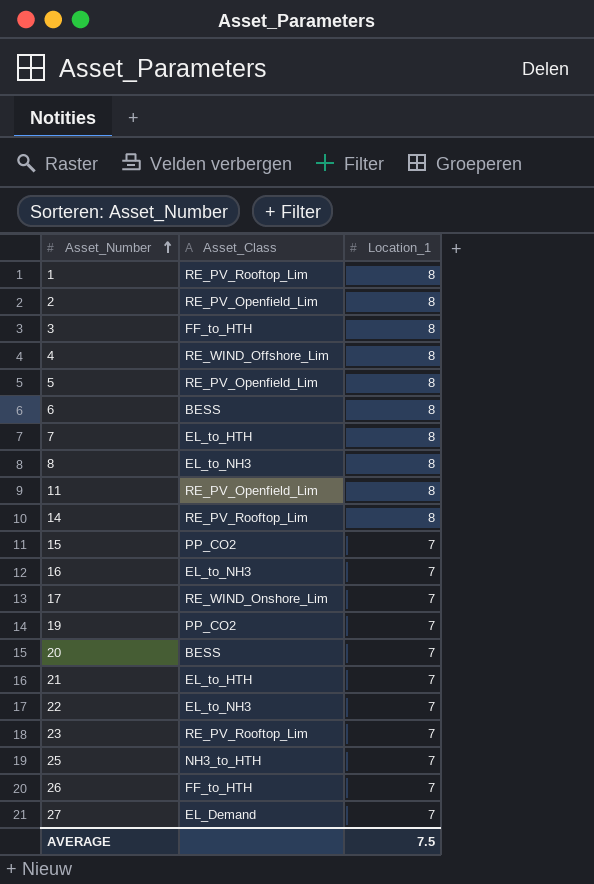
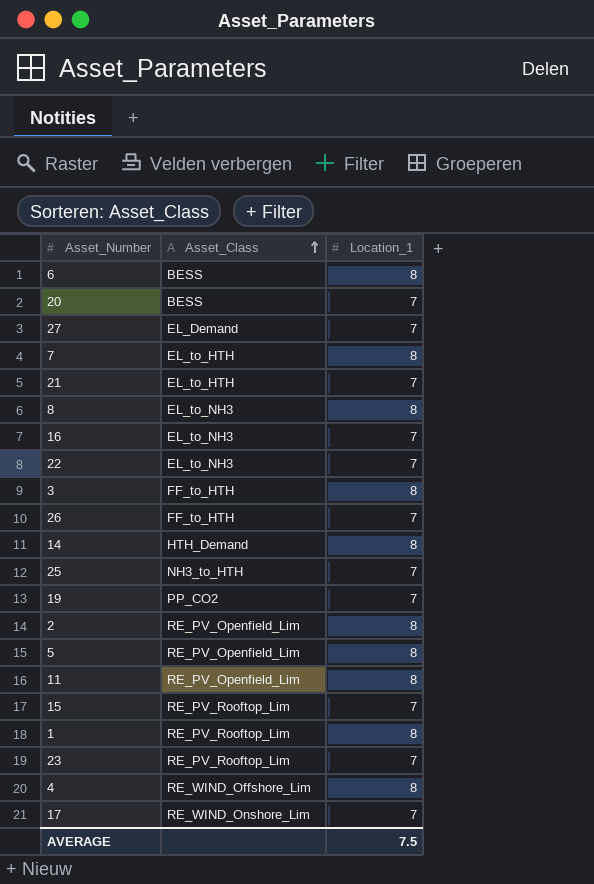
row order: Asset_Number ascending -> Asset_Class ascending
14 | Asset_Class: RE_PV_Rooftop_Lim -> HTH_Demand
15 | Asset_Class: PP_CO2 -> RE_PV_Rooftop_Lim

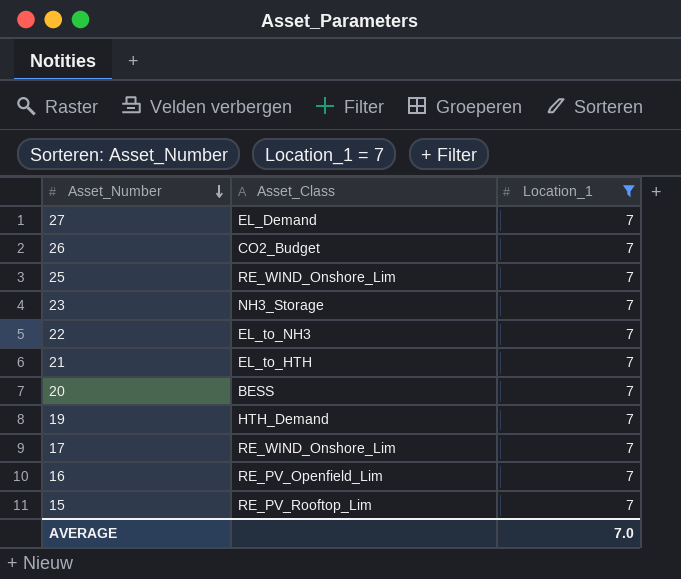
filter: none -> Location_1 = 7
row order: Asset_Class ascending -> Asset_Number descending
26 | Asset_Class: FF_to_HTH -> CO2_Budget
25 | Asset_Class: NH3_to_HTH -> RE_WIND_Onshore_Lim
23 | Asset_Class: RE_PV_Rooftop_Lim -> NH3_Storage
19 | Asset_Class: PP_CO2 -> HTH_Demand
16 | Asset_Class: EL_to_NH3 -> RE_PV_Openfield_Lim
AVERAGE | Location_1: 7.5 -> 7.0

